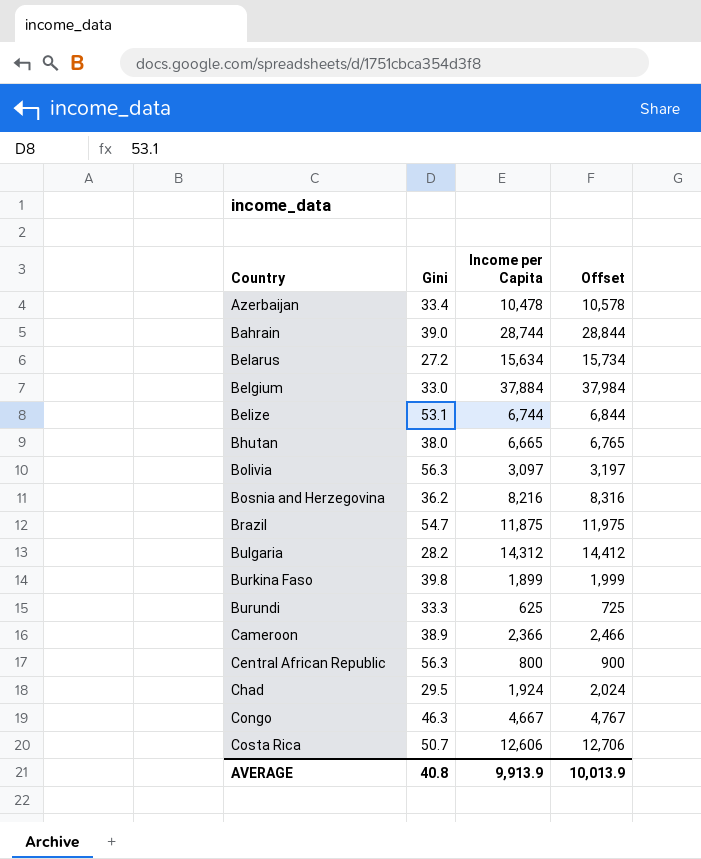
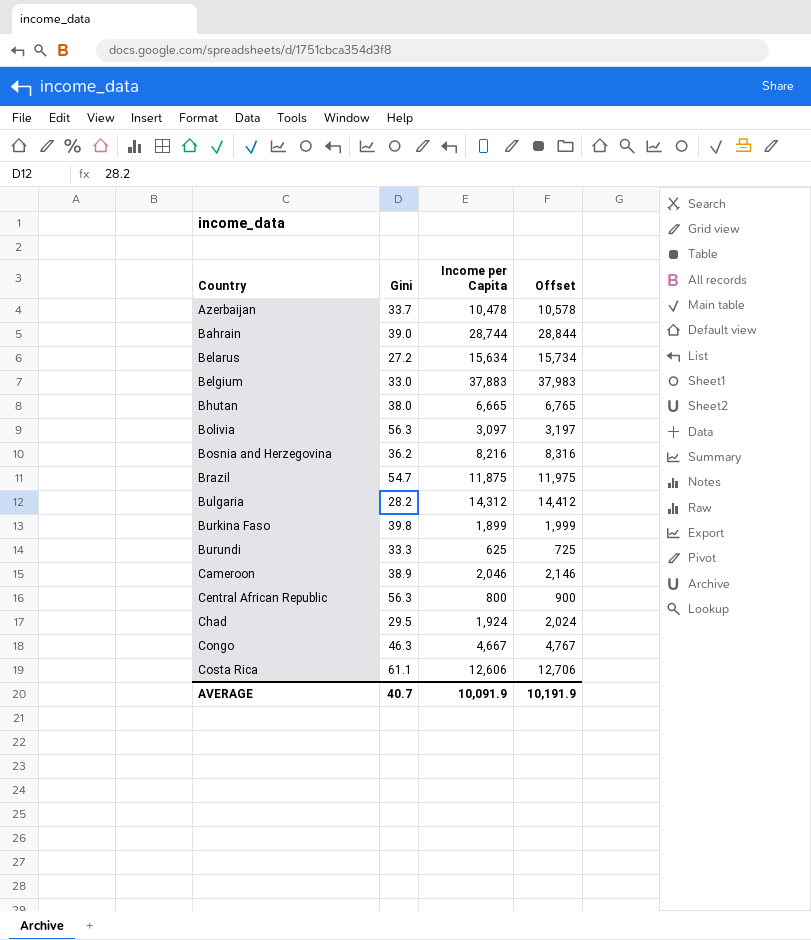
row Belize: 53.1 | 6,744 | 6,844 -> none
Azerbaijan | Gini: 33.4 -> 33.7
Belgium | Income per Capita: 37,884 -> 37,883
Belgium | Offset: 37,984 -> 37,983
Cameroon | Income per Capita: 2,366 -> 2,046
Cameroon | Offset: 2,466 -> 2,146
Costa Rica | Gini: 50.7 -> 61.1
AVERAGE | Gini: 40.8 -> 40.7
AVERAGE | Income per Capita: 9,913.9 -> 10,091.9
AVERAGE | Offset: 10,013.9 -> 10,191.9

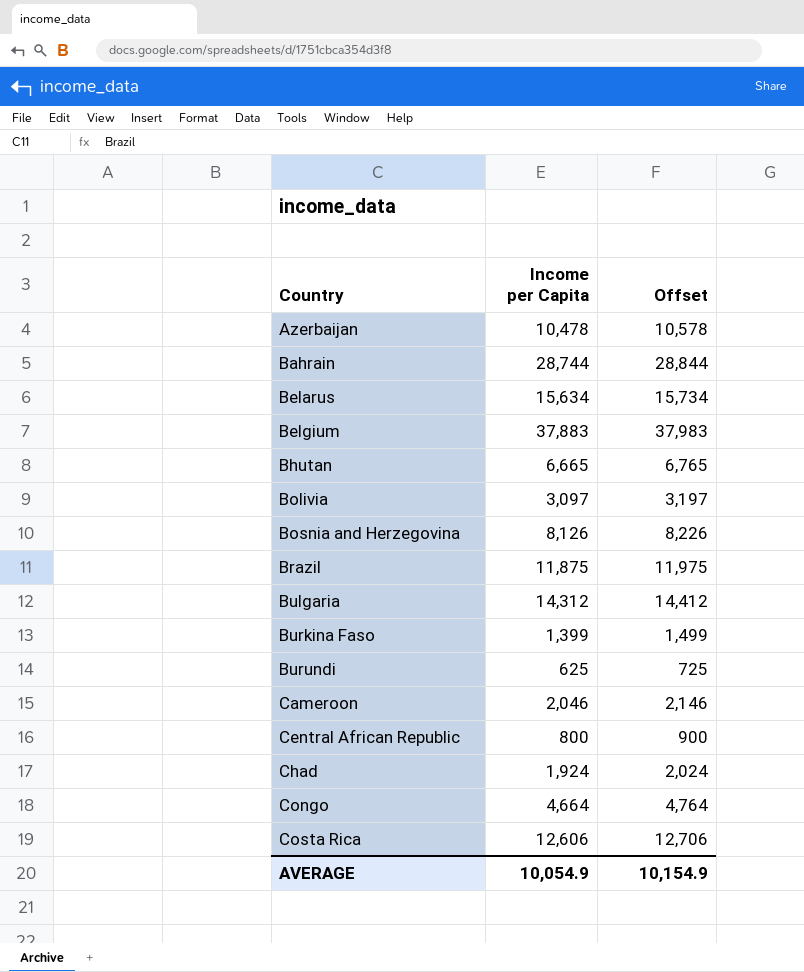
column Gini | position: 2 -> none
Bosnia and Herzegovina | Income per Capita: 8,216 -> 8,126
Bosnia and Herzegovina | Offset: 8,316 -> 8,226
Burkina Faso | Income per Capita: 1,899 -> 1,399
Burkina Faso | Offset: 1,999 -> 1,499
Congo | Income per Capita: 4,667 -> 4,664
Congo | Offset: 4,767 -> 4,764
AVERAGE | Income per Capita: 10,091.9 -> 10,054.9
AVERAGE | Offset: 10,191.9 -> 10,154.9

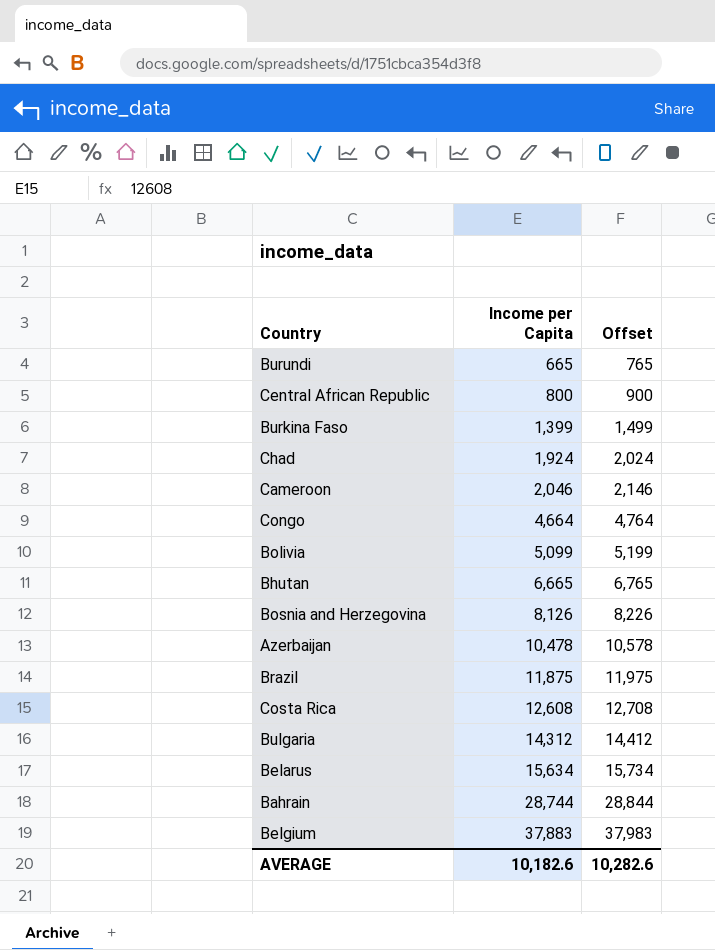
row order: Country ascending -> Income per Capita ascending
Burundi | Income per Capita: 625 -> 665
Burundi | Offset: 725 -> 765
Bolivia | Income per Capita: 3,097 -> 5,099
Bolivia | Offset: 3,197 -> 5,199
Costa Rica | Income per Capita: 12,606 -> 12,608
Costa Rica | Offset: 12,706 -> 12,708
AVERAGE | Income per Capita: 10,054.9 -> 10,182.6
AVERAGE | Offset: 10,154.9 -> 10,282.6

